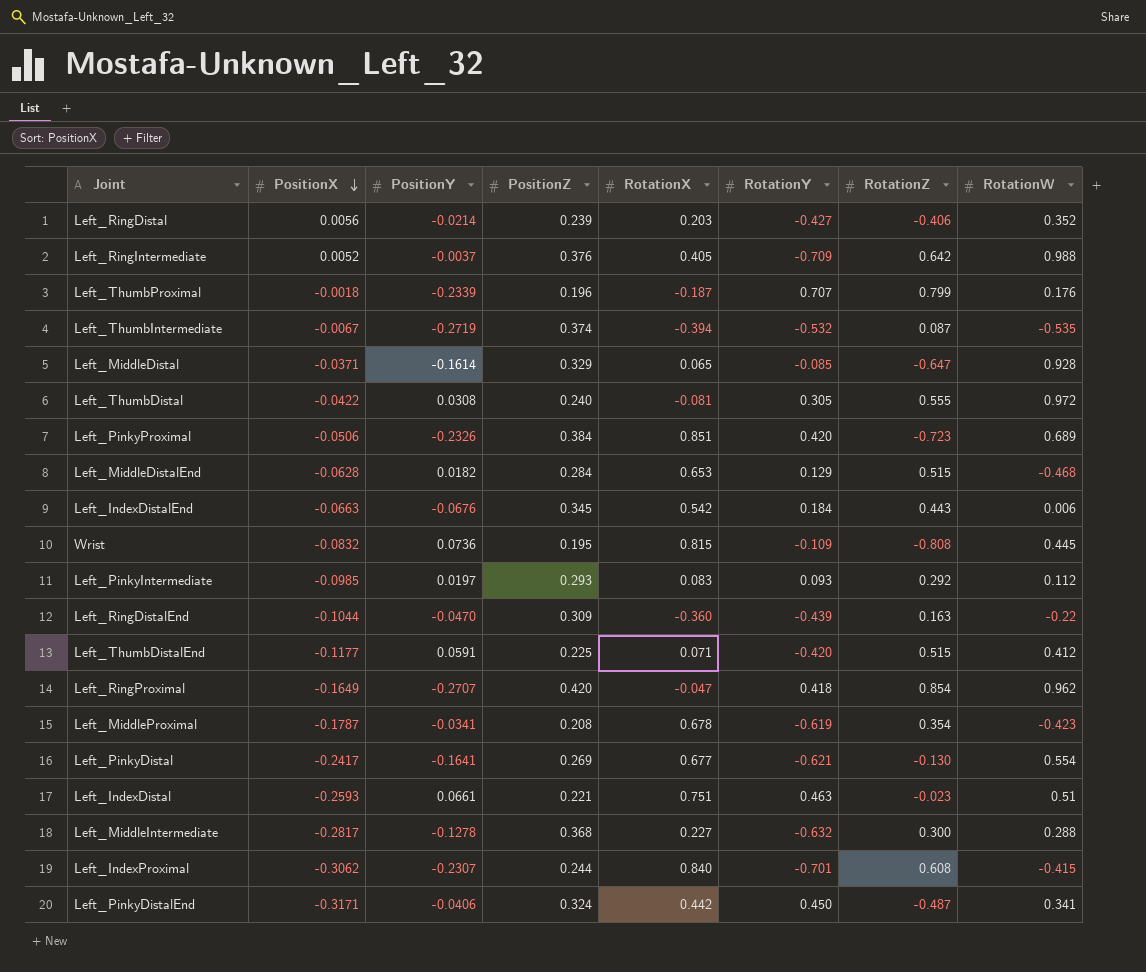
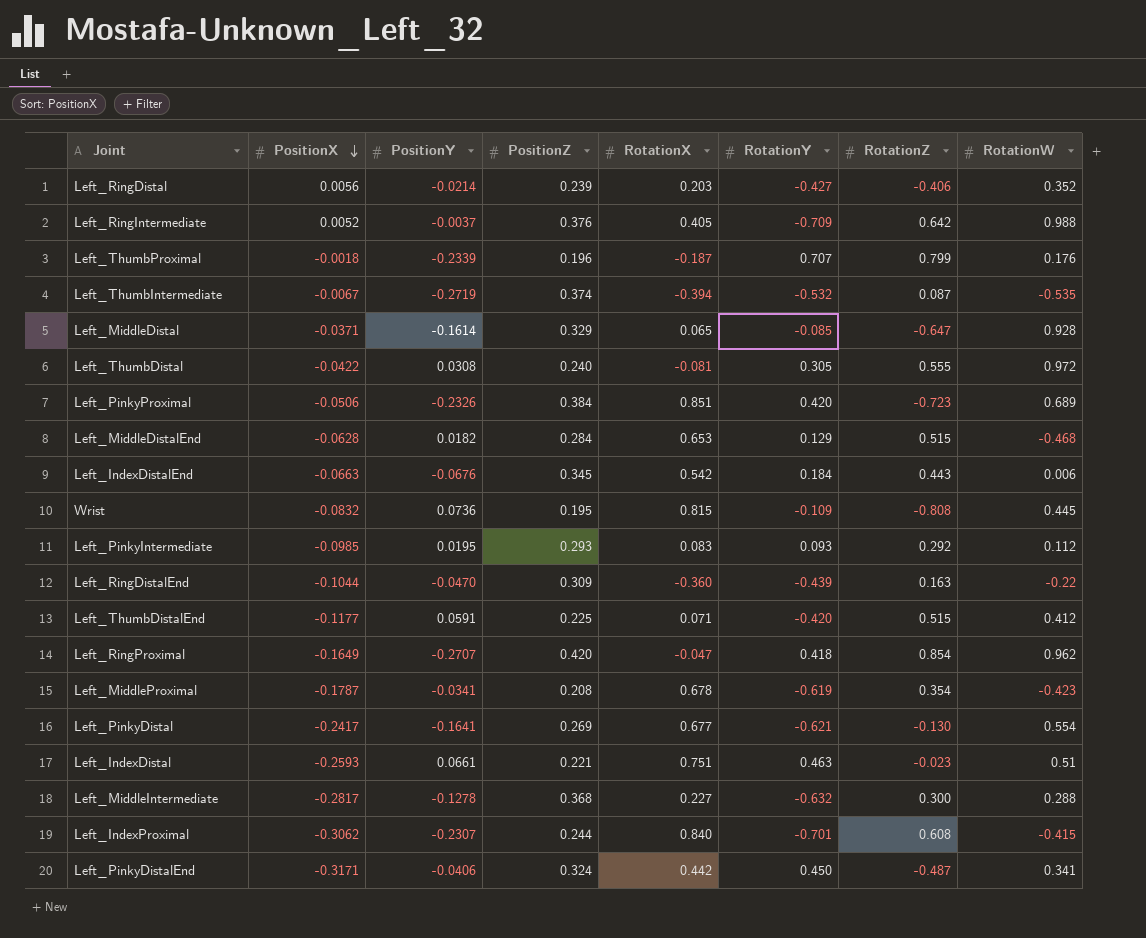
Left_PinkyIntermediate | PositionY: 0.0197 -> 0.0195

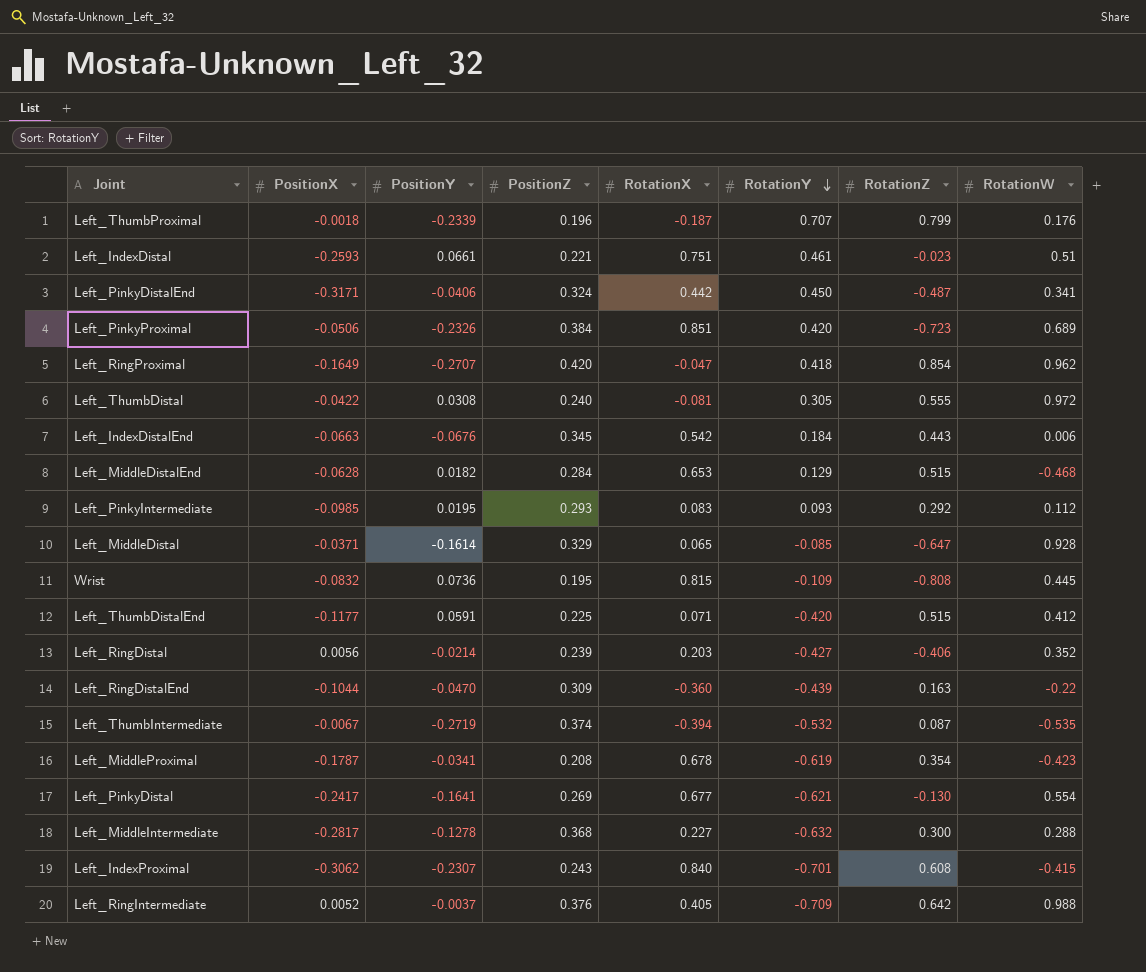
row order: PositionX descending -> RotationY descending
Left_IndexDistal | RotationY: 0.463 -> 0.461
Left_IndexProximal | PositionZ: 0.244 -> 0.243

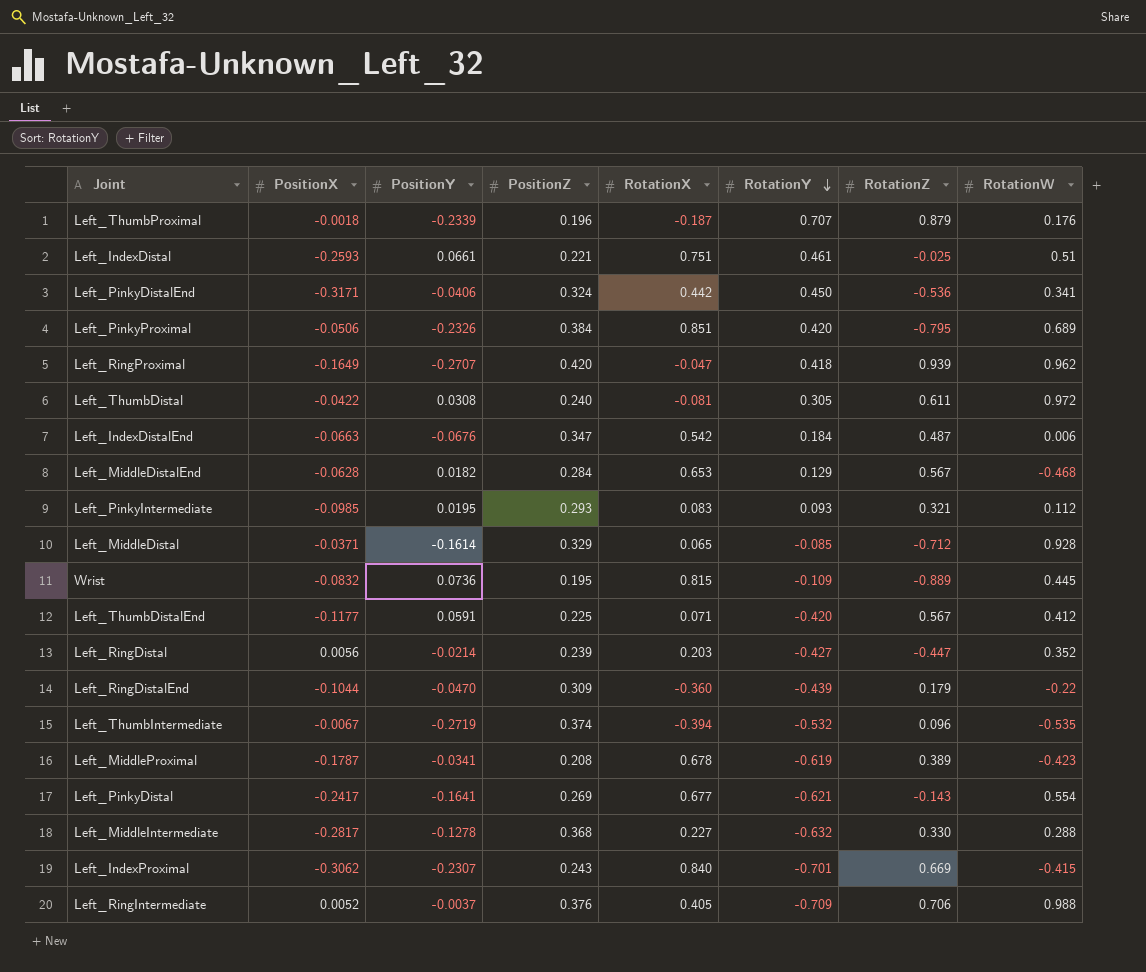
Left_ThumbProximal | RotationZ: 0.799 -> 0.879
Left_IndexDistal | RotationZ: -0.023 -> -0.025
Left_PinkyDistalEnd | RotationZ: -0.487 -> -0.536
Left_PinkyProximal | RotationZ: -0.723 -> -0.795
Left_RingProximal | RotationZ: 0.854 -> 0.939
Left_ThumbDistal | RotationZ: 0.555 -> 0.611
Left_IndexDistalEnd | PositionZ: 0.345 -> 0.347
Left_IndexDistalEnd | RotationZ: 0.443 -> 0.487
Left_MiddleDistalEnd | RotationZ: 0.515 -> 0.567
Left_PinkyIntermediate | RotationZ: 0.292 -> 0.321
Left_MiddleDistal | RotationZ: -0.647 -> -0.712
Wrist | RotationZ: -0.808 -> -0.889
Left_ThumbDistalEnd | RotationZ: 0.515 -> 0.567
Left_RingDistal | RotationZ: -0.406 -> -0.447
Left_RingDistalEnd | RotationZ: 0.163 -> 0.179
Left_ThumbIntermediate | RotationZ: 0.087 -> 0.096
Left_MiddleProximal | RotationZ: 0.354 -> 0.389
Left_PinkyDistal | RotationZ: -0.130 -> -0.143
Left_MiddleIntermediate | RotationZ: 0.300 -> 0.330
Left_IndexProximal | RotationZ: 0.608 -> 0.669
Left_RingIntermediate | RotationZ: 0.642 -> 0.706

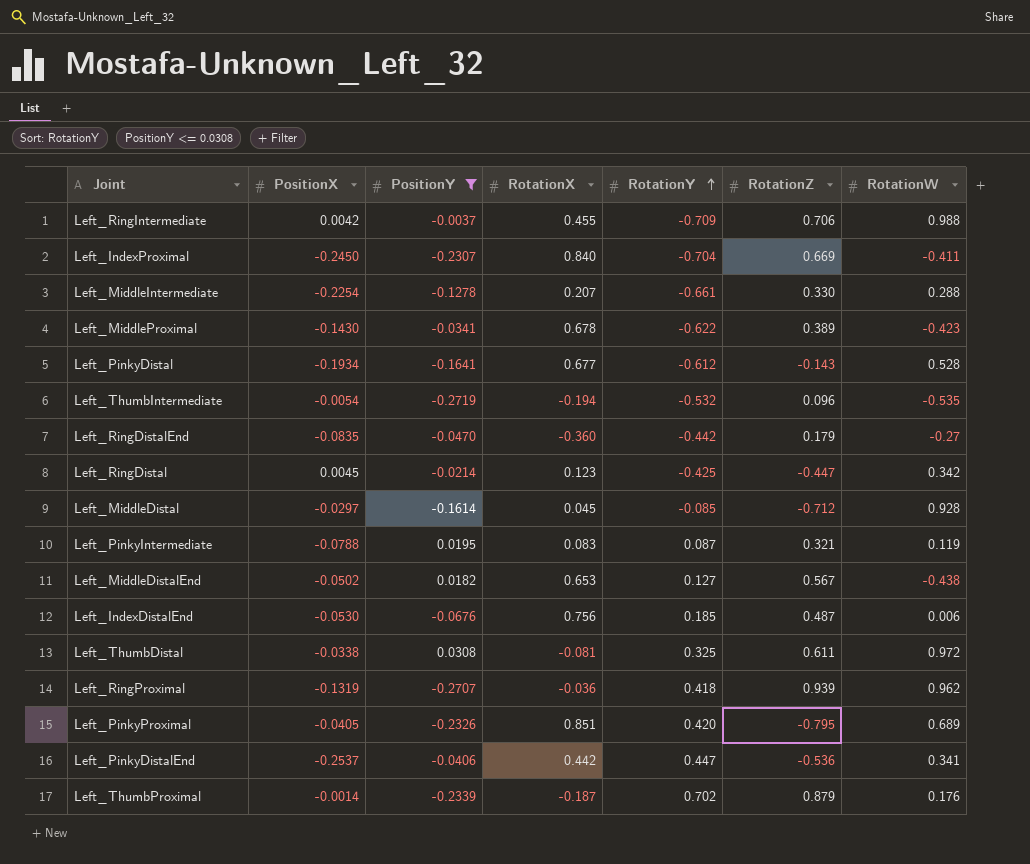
filter: none -> PositionY <= 0.0308
row order: RotationY descending -> RotationY ascending
column PositionZ | position: 4 -> none
Left_RingIntermediate | PositionX: 0.0052 -> 0.0042
Left_RingIntermediate | RotationX: 0.405 -> 0.455
Left_IndexProximal | PositionX: -0.3062 -> -0.2450
Left_IndexProximal | RotationY: -0.701 -> -0.704
Left_IndexProximal | RotationW: -0.415 -> -0.411
Left_MiddleIntermediate | PositionX: -0.2817 -> -0.2254
Left_MiddleIntermediate | RotationX: 0.227 -> 0.207
Left_MiddleIntermediate | RotationY: -0.632 -> -0.661
Left_MiddleProximal | PositionX: -0.1787 -> -0.1430
Left_MiddleProximal | RotationY: -0.619 -> -0.622
Left_PinkyDistal | PositionX: -0.2417 -> -0.1934
Left_PinkyDistal | RotationY: -0.621 -> -0.612
Left_PinkyDistal | RotationW: 0.554 -> 0.528
Left_ThumbIntermediate | PositionX: -0.0067 -> -0.0054
Left_ThumbIntermediate | RotationX: -0.394 -> -0.194
Left_RingDistalEnd | PositionX: -0.1044 -> -0.0835
Left_RingDistalEnd | RotationY: -0.439 -> -0.442
Left_RingDistalEnd | RotationW: -0.22 -> -0.27
Left_RingDistal | PositionX: 0.0056 -> 0.0045
Left_RingDistal | RotationX: 0.203 -> 0.123
Left_RingDistal | RotationY: -0.427 -> -0.425
Left_RingDistal | RotationW: 0.352 -> 0.342
Left_MiddleDistal | PositionX: -0.0371 -> -0.0297
Left_MiddleDistal | RotationX: 0.065 -> 0.045
Left_PinkyIntermediate | PositionX: -0.0985 -> -0.0788
Left_PinkyIntermediate | RotationY: 0.093 -> 0.087
Left_PinkyIntermediate | RotationW: 0.112 -> 0.119
Left_MiddleDistalEnd | PositionX: -0.0628 -> -0.0502
Left_MiddleDistalEnd | RotationY: 0.129 -> 0.127
Left_MiddleDistalEnd | RotationW: -0.468 -> -0.438
Left_IndexDistalEnd | PositionX: -0.0663 -> -0.0530
Left_IndexDistalEnd | RotationX: 0.542 -> 0.756
Left_IndexDistalEnd | RotationY: 0.184 -> 0.185
Left_ThumbDistal | PositionX: -0.0422 -> -0.0338
Left_ThumbDistal | RotationY: 0.305 -> 0.325
Left_RingProximal | PositionX: -0.1649 -> -0.1319
Left_RingProximal | RotationX: -0.047 -> -0.036
Left_PinkyProximal | PositionX: -0.0506 -> -0.0405
Left_PinkyDistalEnd | PositionX: -0.3171 -> -0.2537
Left_PinkyDistalEnd | RotationY: 0.450 -> 0.447
Left_ThumbProximal | PositionX: -0.0018 -> -0.0014
Left_ThumbProximal | RotationY: 0.707 -> 0.702

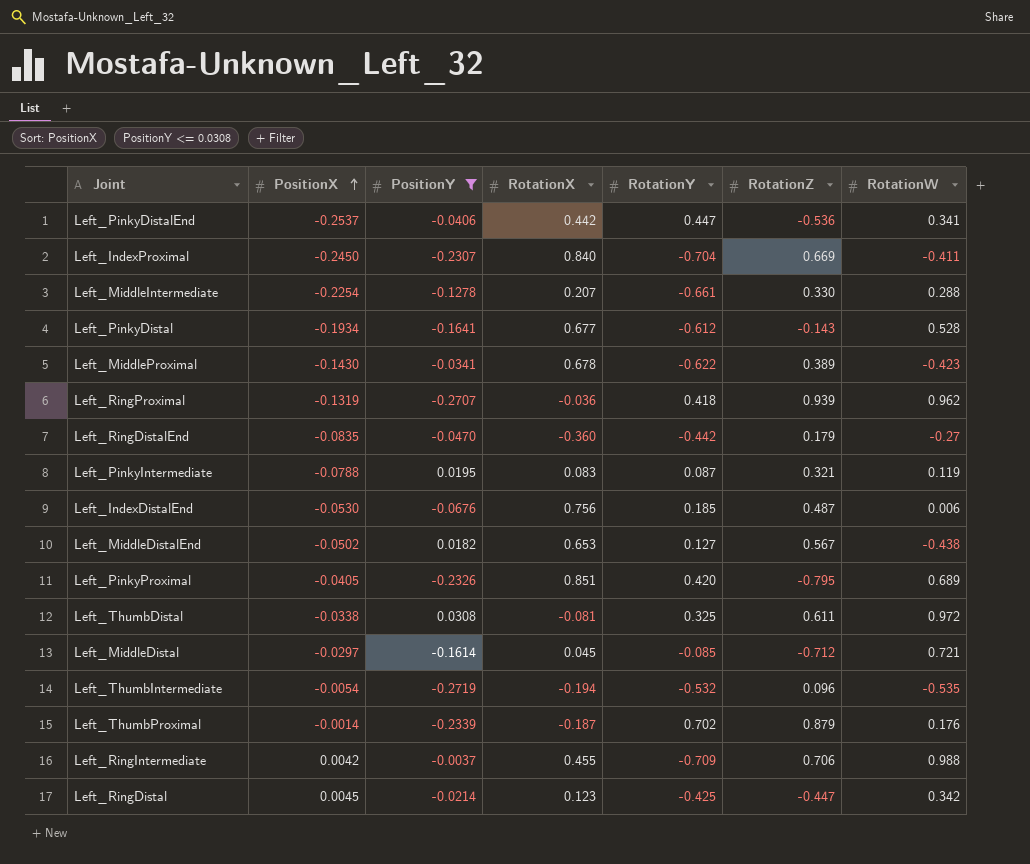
row order: RotationY ascending -> PositionX ascending
Left_MiddleDistal | RotationW: 0.928 -> 0.721

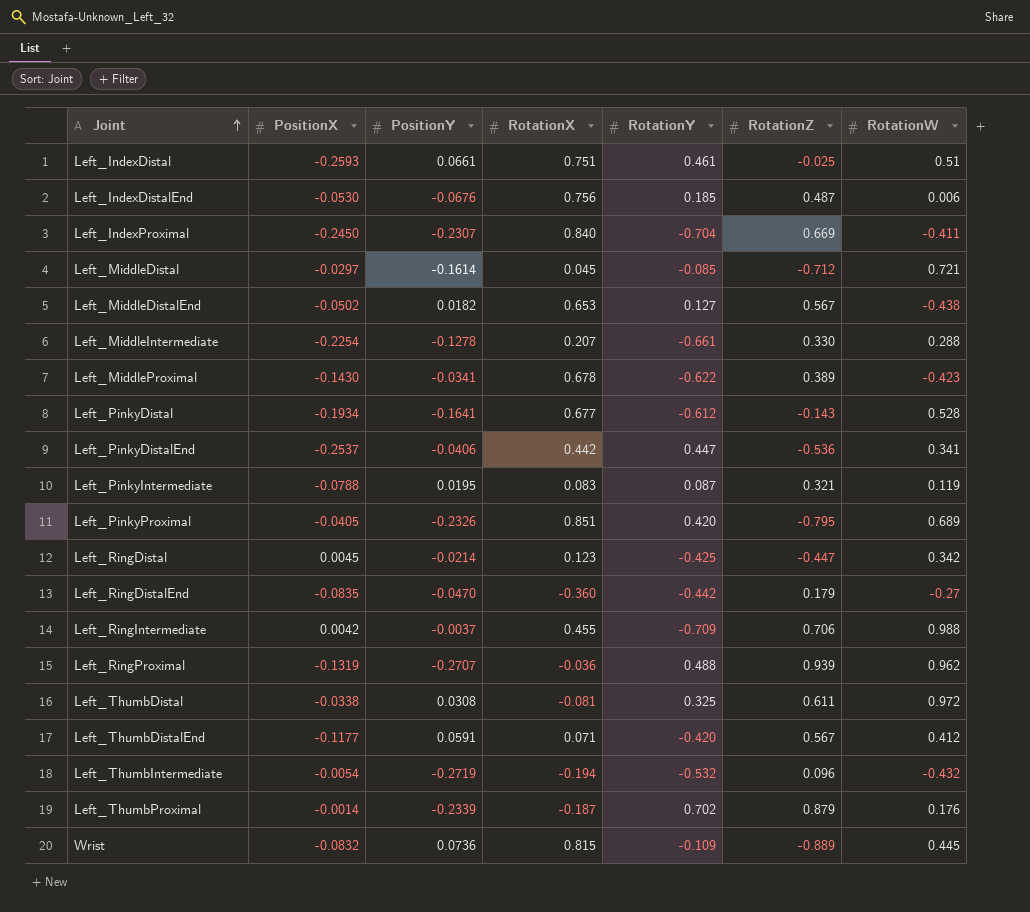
filter: PositionY <= 0.0308 -> none
row order: PositionX ascending -> Joint ascending
Left_RingProximal | RotationY: 0.418 -> 0.488
Left_ThumbIntermediate | RotationW: -0.535 -> -0.432

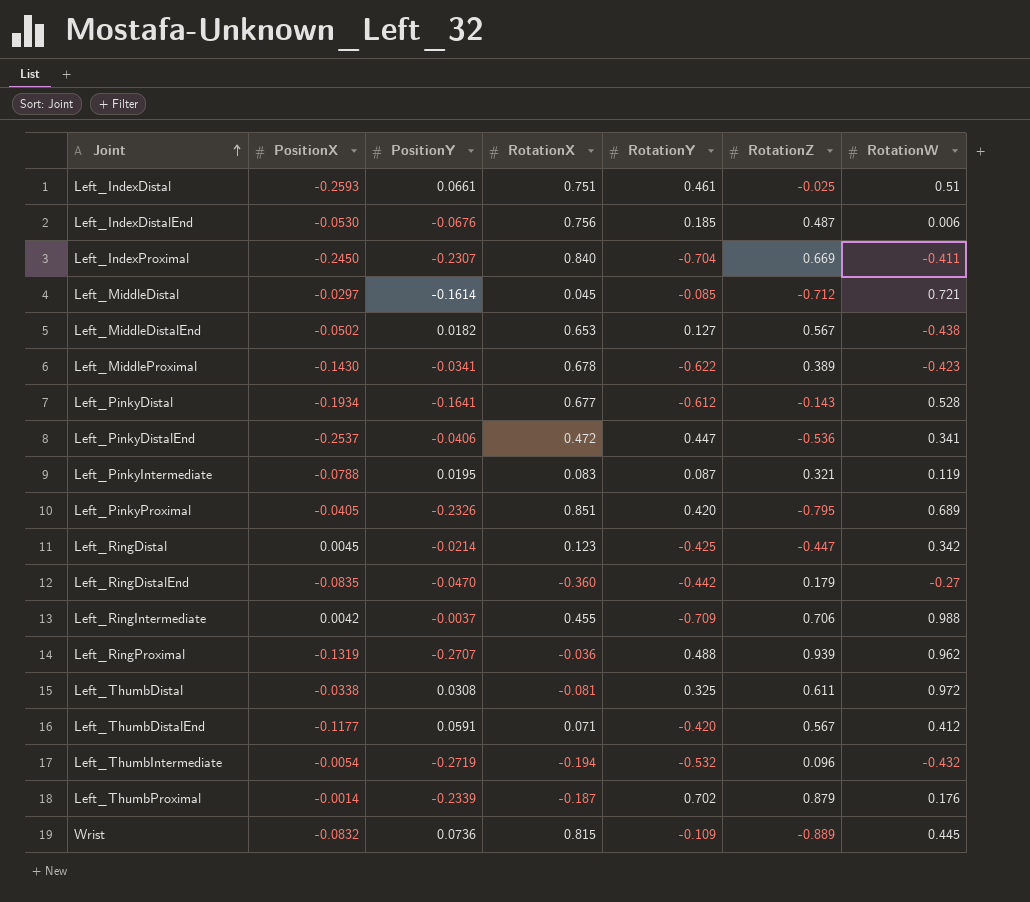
row Left_MiddleIntermediate: -0.2254 | -0.1278 | 0.207 | -0.661 | 0.330 | 0.288 -> none
Left_PinkyDistalEnd | RotationX: 0.442 -> 0.472

